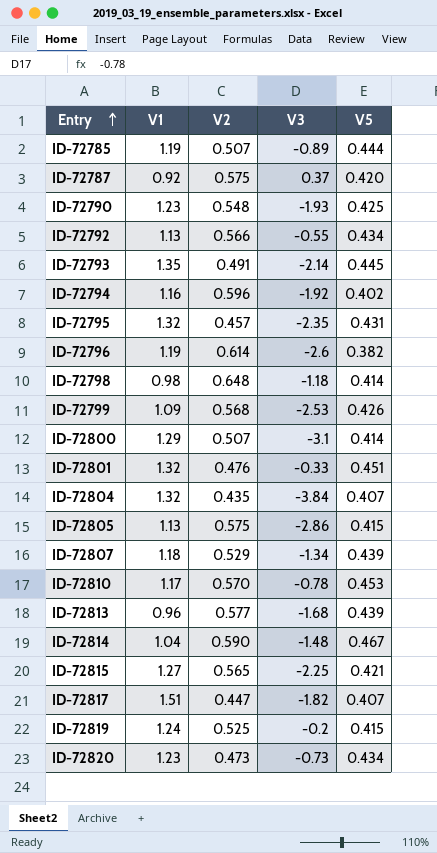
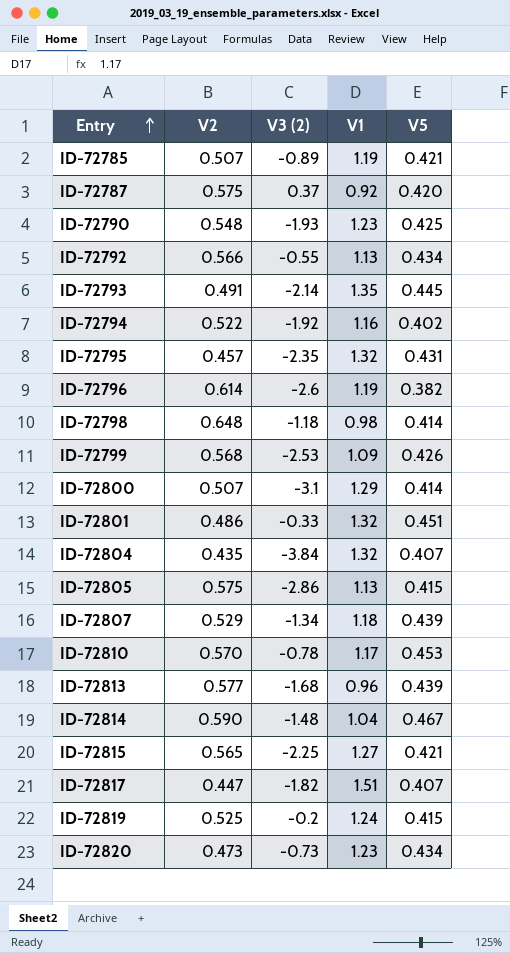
column name: V3 -> V3 (2)
column V1 | position: 2 -> 4
ID-72785 | V5: 0.444 -> 0.421
ID-72794 | V2: 0.596 -> 0.522
ID-72801 | V2: 0.476 -> 0.486

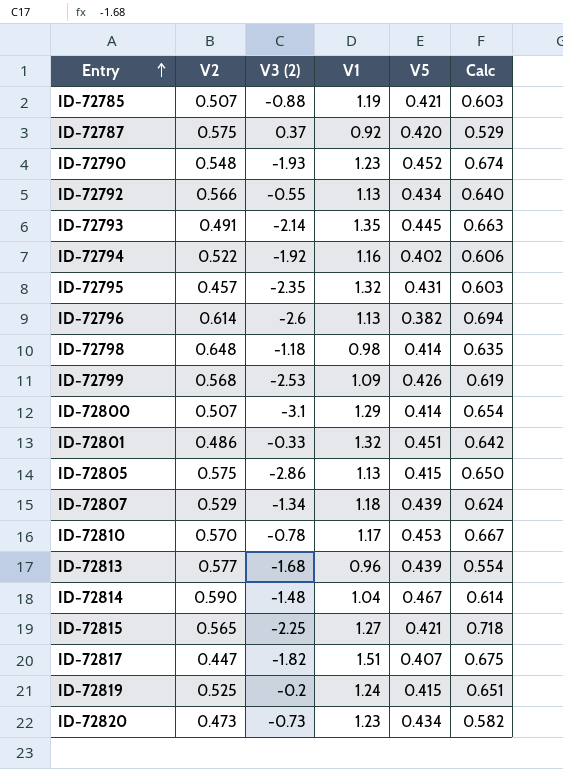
column Calc | formula: none -> [V2] * [V1]
row ID-72804: 0.435 | -3.84 | 1.32 | 0.407 -> none
ID-72785 | V3 (2): -0.89 -> -0.88
ID-72790 | V5: 0.425 -> 0.452
ID-72796 | V1: 1.19 -> 1.13

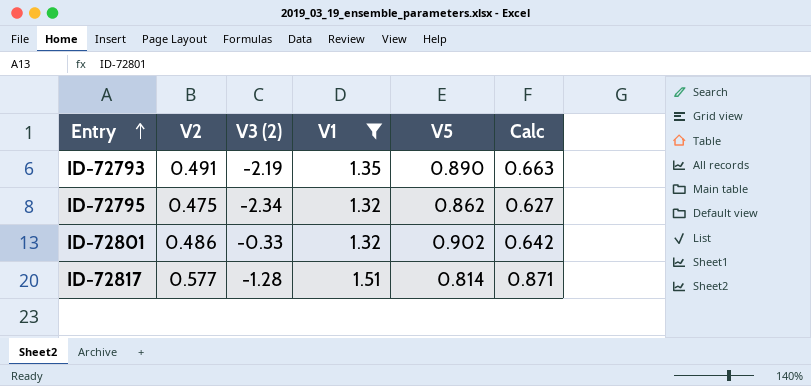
filter: none -> V1 >= 1.32
ID-72793 | V3 (2): -2.14 -> -2.19
ID-72793 | V5: 0.445 -> 0.890
ID-72795 | V2: 0.457 -> 0.475
ID-72795 | V3 (2): -2.35 -> -2.34
ID-72795 | V5: 0.431 -> 0.862
ID-72795 | Calc: 0.603 -> 0.627
ID-72801 | V5: 0.451 -> 0.902
ID-72817 | V2: 0.447 -> 0.577
ID-72817 | V3 (2): -1.82 -> -1.28
ID-72817 | V5: 0.407 -> 0.814
ID-72817 | Calc: 0.675 -> 0.871

